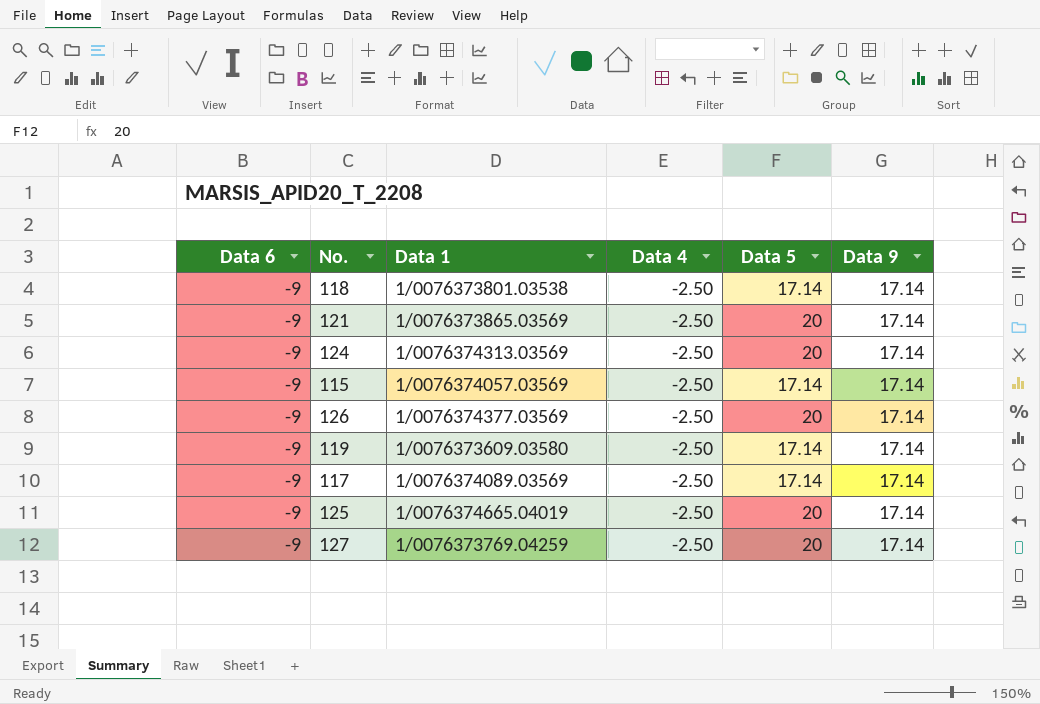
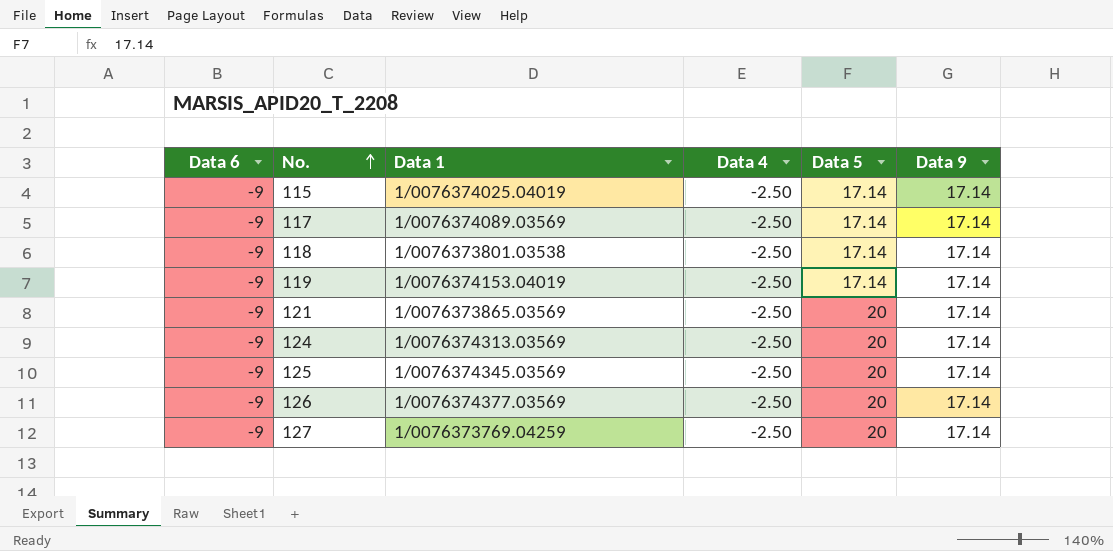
row order: none -> No. ascending
115 | Data 1: 1/0076374057.03569 -> 1/0076374025.04019
119 | Data 1: 1/0076373609.03580 -> 1/0076374153.04019
125 | Data 1: 1/0076374665.04019 -> 1/0076374345.03569

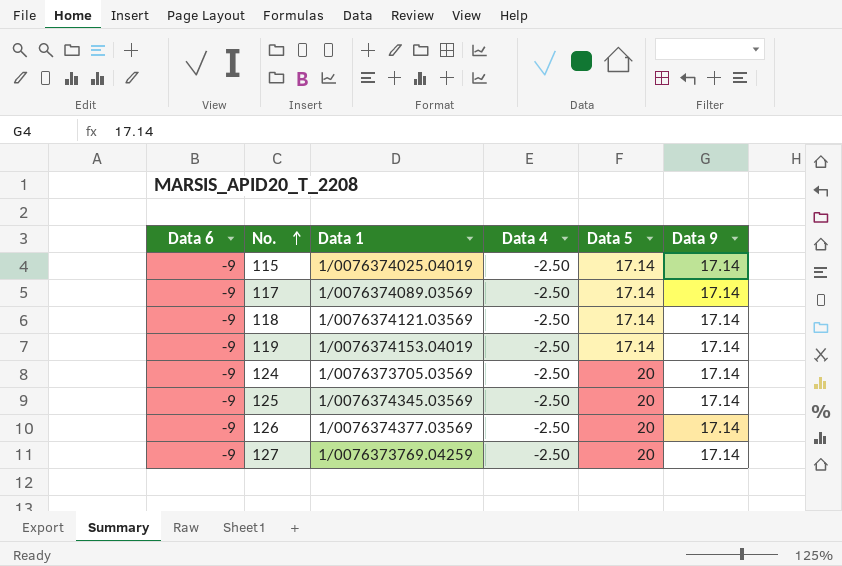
row 121: -9 | 1/0076373865.03569 | -2.50 | 20 | 17.14 -> none
118 | Data 1: 1/0076373801.03538 -> 1/0076374121.03569
124 | Data 1: 1/0076374313.03569 -> 1/0076373705.03569

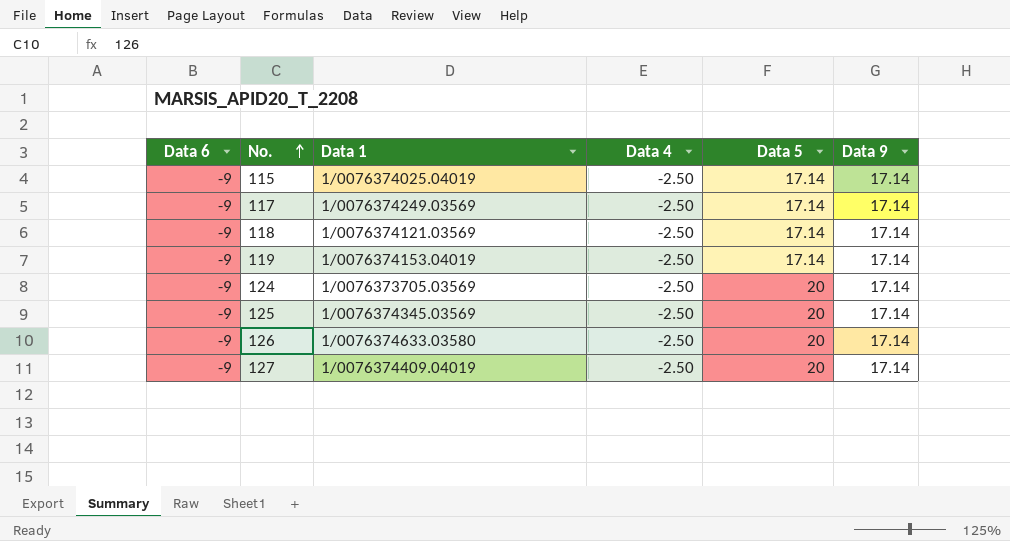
117 | Data 1: 1/0076374089.03569 -> 1/0076374249.03569
126 | Data 1: 1/0076374377.03569 -> 1/0076374633.03580
127 | Data 1: 1/0076373769.04259 -> 1/0076374409.04019

